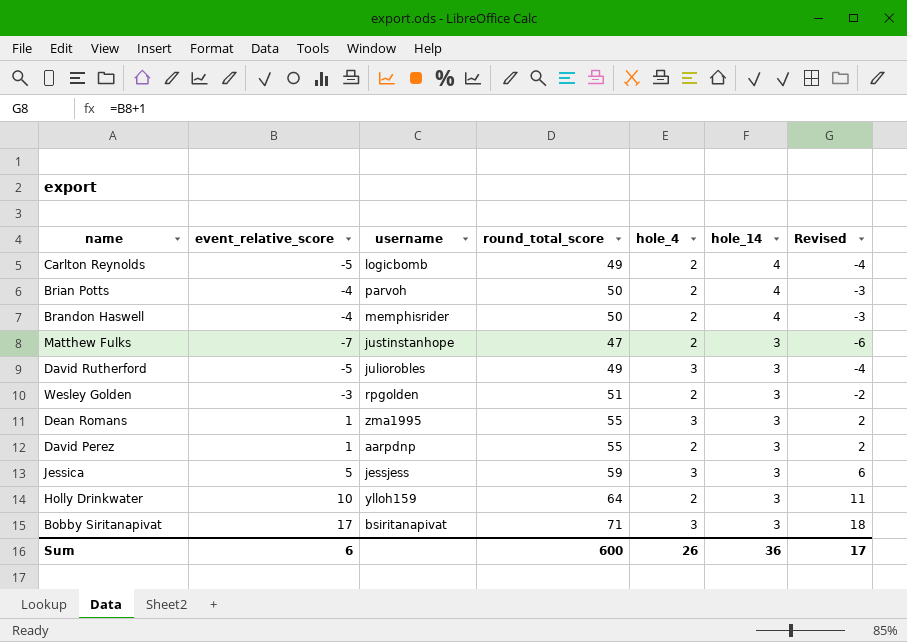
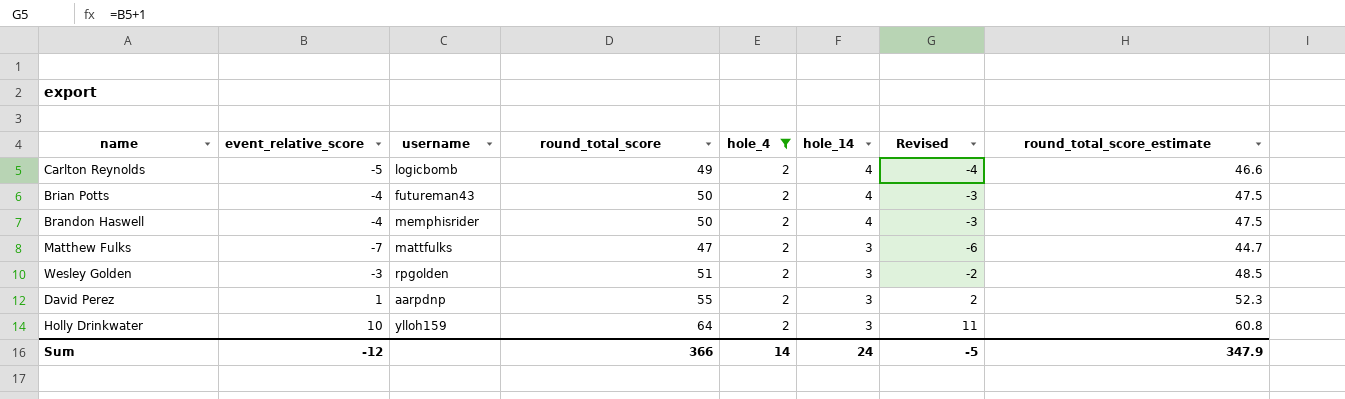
filter: none -> hole_4 = 2
column round_total_score_estimate | formula: none -> [round_total_score] * 0.95
Brian Potts | username: parvoh -> futureman43
Matthew Fulks | username: justinstanhope -> mattfulks
Sum | event_relative_score: 6 -> -12
Sum | round_total_score: 600 -> 366
Sum | hole_4: 26 -> 14
Sum | hole_14: 36 -> 24
Sum | Revised: 17 -> -5

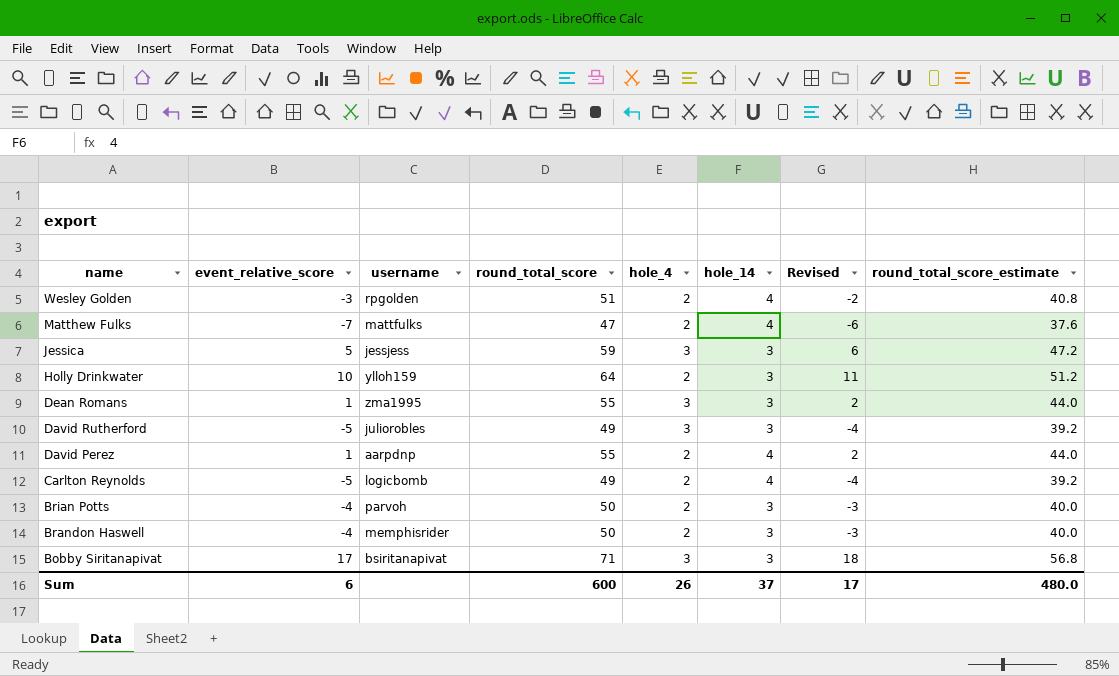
filter: hole_4 = 2 -> none
row order: hole_14 descending -> name descending
column round_total_score_estimate | formula: [round_total_score] * 0.95 -> [round_total_score] * 0.8
Wesley Golden | hole_14: 3 -> 4
Matthew Fulks | hole_14: 3 -> 4
David Perez | hole_14: 3 -> 4
Brian Potts | username: futureman43 -> parvoh
Brian Potts | hole_14: 4 -> 3
Brandon Haswell | hole_14: 4 -> 3
Sum | event_relative_score: -12 -> 6
Sum | round_total_score: 366 -> 600
Sum | hole_4: 14 -> 26
Sum | hole_14: 24 -> 37
Sum | Revised: -5 -> 17
Sum | round_total_score_estimate: 347.9 -> 480.0

